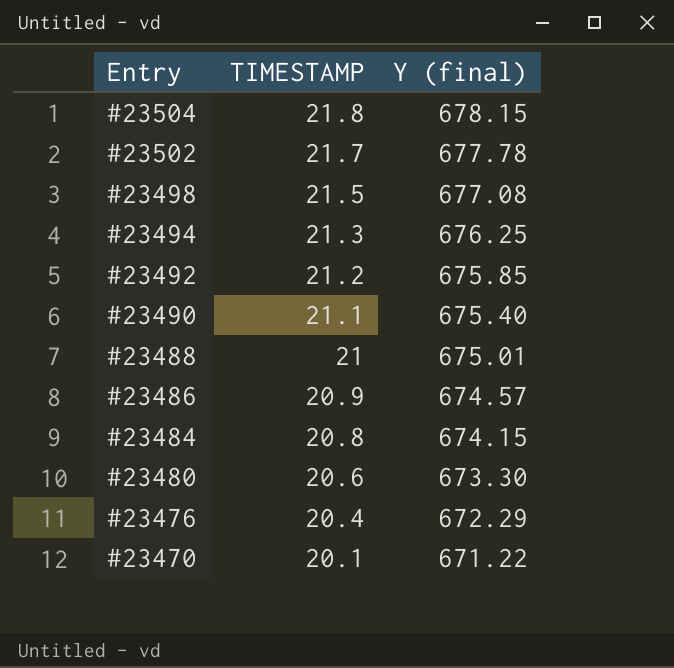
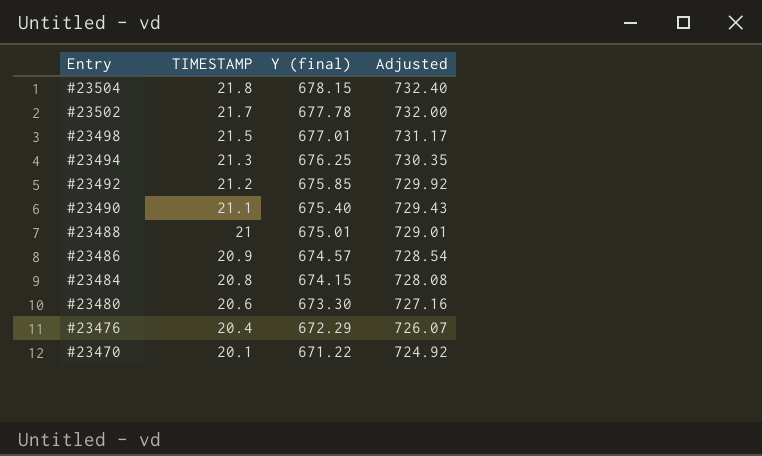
column Adjusted | formula: none -> [Y (final)] * 1.08
#23498 | Y (final): 677.08 -> 677.01

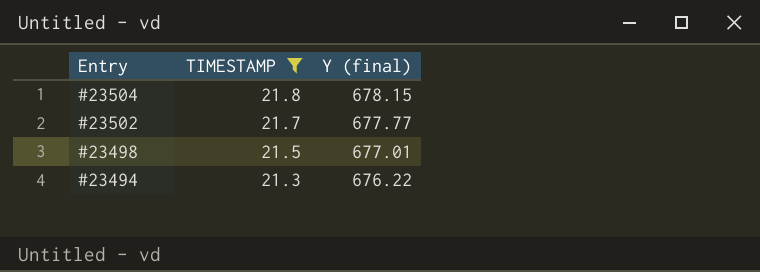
filter: none -> TIMESTAMP >= 21.3
column Adjusted | formula: [Y (final)] * 1.08 -> none
#23502 | Y (final): 677.78 -> 677.77
#23494 | Y (final): 676.25 -> 676.22

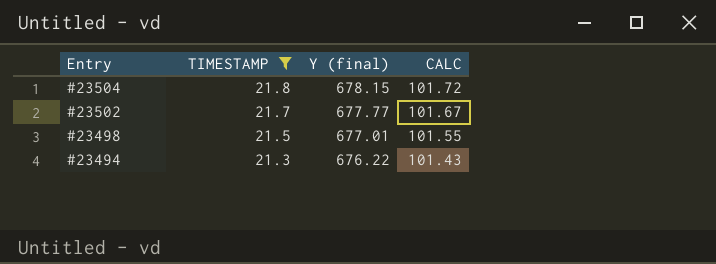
column CALC | formula: none -> [Y (final)] * 0.15

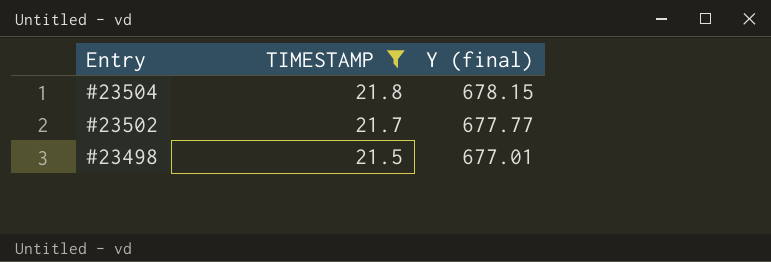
column CALC | formula: [Y (final)] * 0.15 -> none
row #23494: 21.3 | 676.22 | 101.43 -> none

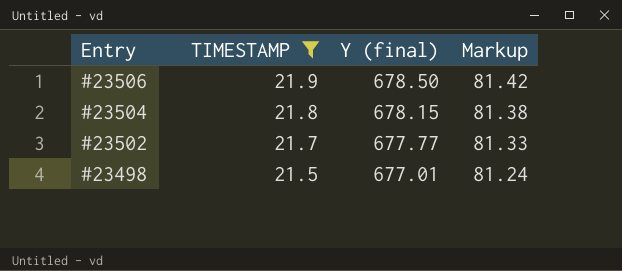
column Markup | formula: none -> [Y (final)] * 0.12
row #23506: none -> 21.9 | 678.50 | 81.42

